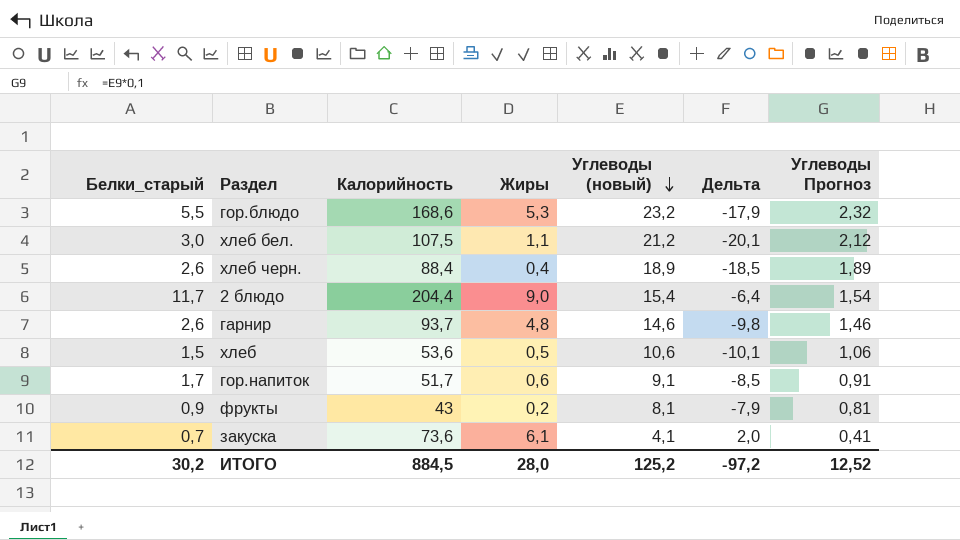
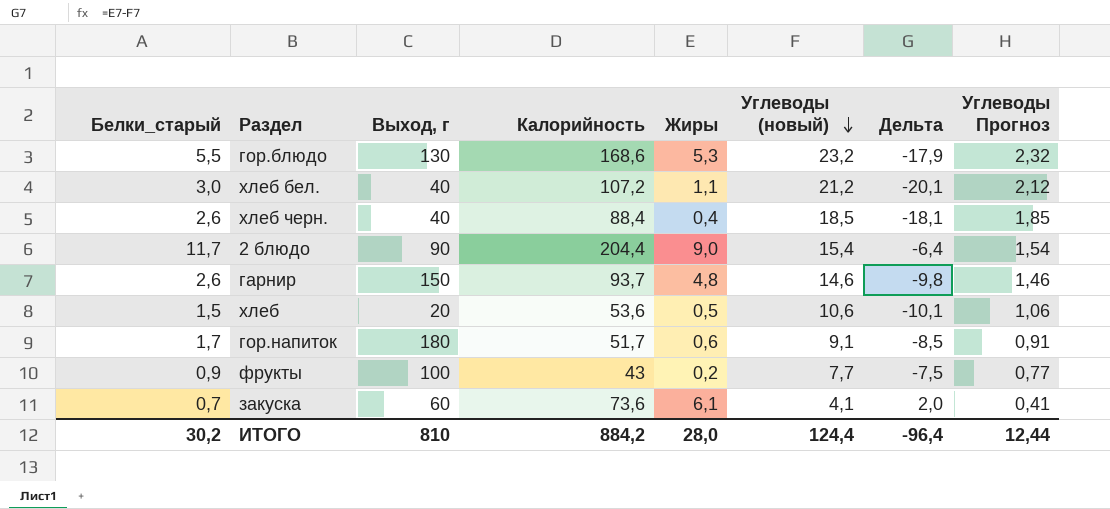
column Выход, г | position: none -> 3
хлеб бел. | Калорийность: 107,5 -> 107,2
хлеб черн. | Углеводы (новый): 18,9 -> 18,5
хлеб черн. | Дельта: -18,5 -> -18,1
хлеб черн. | Углеводы Прогноз: 1,89 -> 1,85
фрукты | Углеводы (новый): 8,1 -> 7,7
фрукты | Дельта: -7,9 -> -7,5
фрукты | Углеводы Прогноз: 0,81 -> 0,77
ИТОГО | Калорийность: 884,5 -> 884,2
ИТОГО | Углеводы (новый): 125,2 -> 124,4
ИТОГО | Дельта: -97,2 -> -96,4
ИТОГО | Углеводы Прогноз: 12,52 -> 12,44

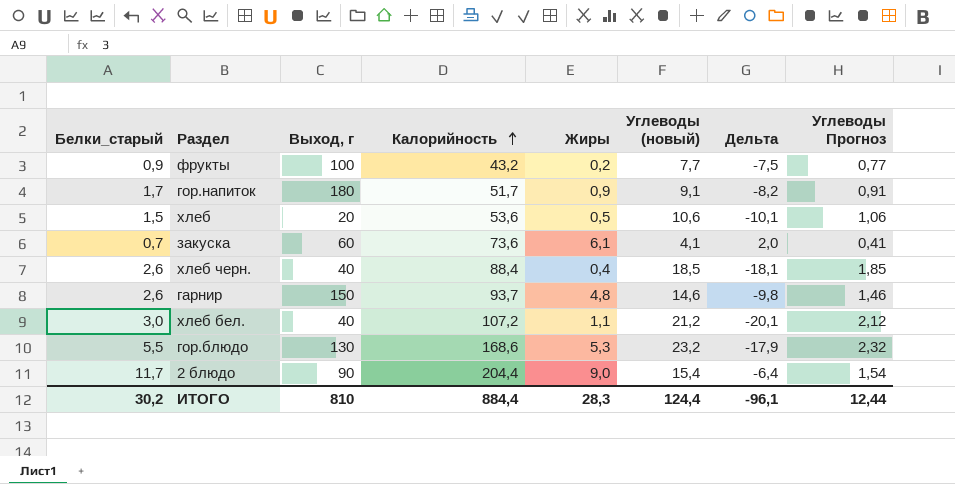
row order: Углеводы (новый) descending -> Калорийность ascending
фрукты | Калорийность: 43 -> 43,2
гор.напиток | Жиры: 0,6 -> 0,9
гор.напиток | Дельта: -8,5 -> -8,2
ИТОГО | Калорийность: 884,2 -> 884,4
ИТОГО | Жиры: 28,0 -> 28,3
ИТОГО | Дельта: -96,4 -> -96,1

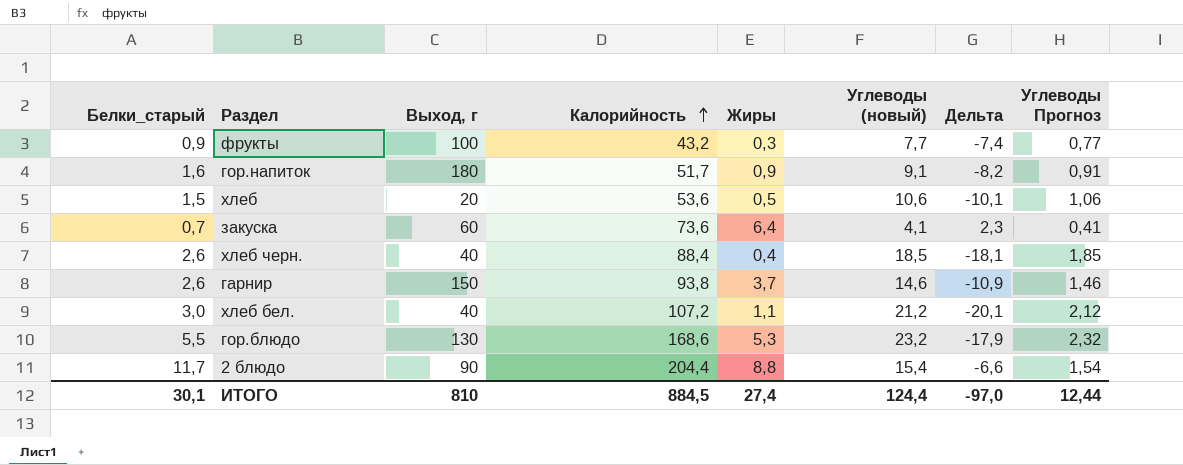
фрукты | Жиры: 0,2 -> 0,3
фрукты | Дельта: -7,5 -> -7,4
гор.напиток | Белки_старый: 1,7 -> 1,6
закуска | Жиры: 6,1 -> 6,4
закуска | Дельта: 2,0 -> 2,3
гарнир | Калорийность: 93,7 -> 93,8
гарнир | Жиры: 4,8 -> 3,7
гарнир | Дельта: -9,8 -> -10,9
2 блюдо | Жиры: 9,0 -> 8,8
2 блюдо | Дельта: -6,4 -> -6,6
ИТОГО | Белки_старый: 30,2 -> 30,1
ИТОГО | Калорийность: 884,4 -> 884,5
ИТОГО | Жиры: 28,3 -> 27,4
ИТОГО | Дельта: -96,1 -> -97,0

